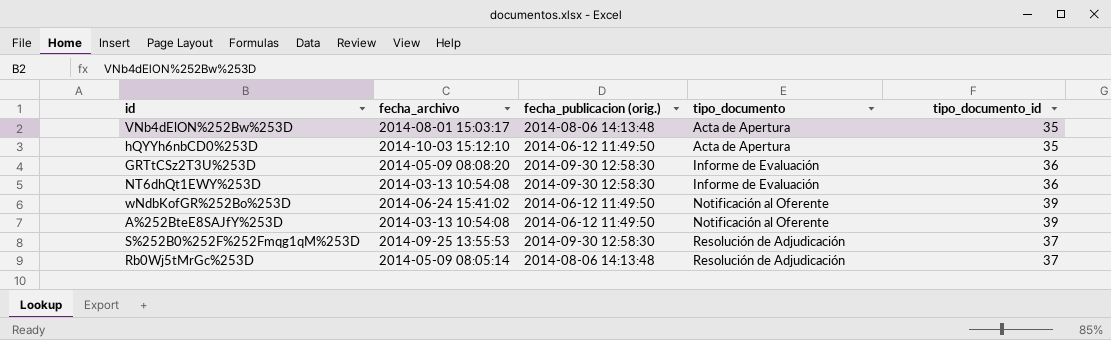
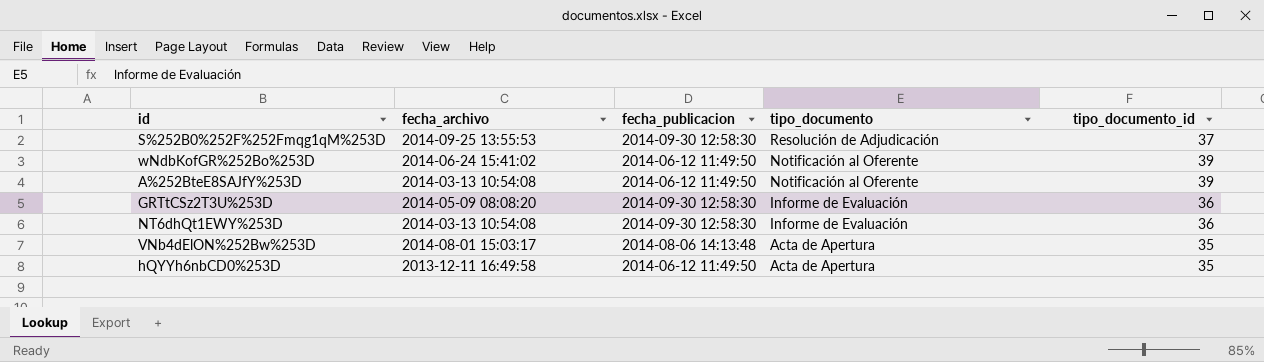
row order: tipo_documento ascending -> tipo_documento descending
column name: fecha_publicacion (orig.) -> fecha_publicacion
row Rb0Wj5tMrGc%253D: 2014-05-09 08:05:14 | 2014-08-06 14:13:48 | Resolución de Adjudicación | 37 -> none
hQYYh6nbCD0%253D | fecha_archivo: 2014-10-03 15:12:10 -> 2013-12-11 16:49:58

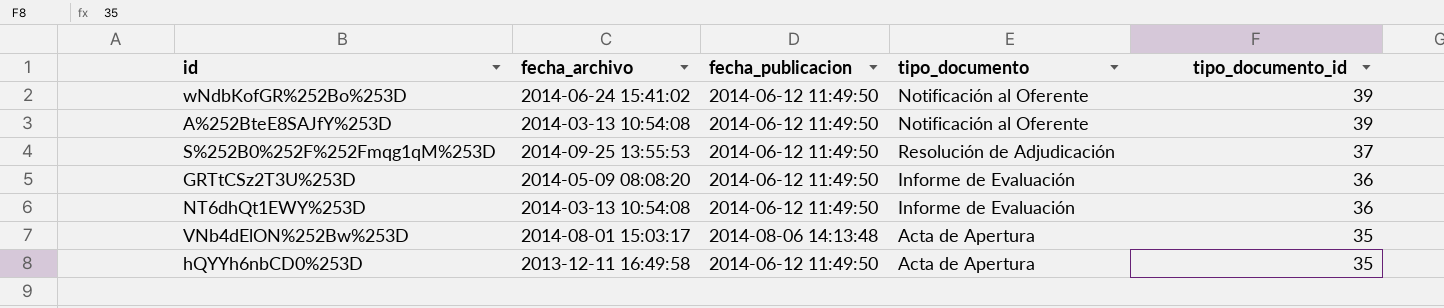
row order: tipo_documento descending -> tipo_documento_id descending
S%252B0%252F%252Fmqg1qM%253D | fecha_publicacion: 2014-09-30 12:58:30 -> 2014-06-12 11:49:50
GRTtCSz2T3U%253D | fecha_publicacion: 2014-09-30 12:58:30 -> 2014-06-12 11:49:50
NT6dhQt1EWY%253D | fecha_publicacion: 2014-09-30 12:58:30 -> 2014-06-12 11:49:50

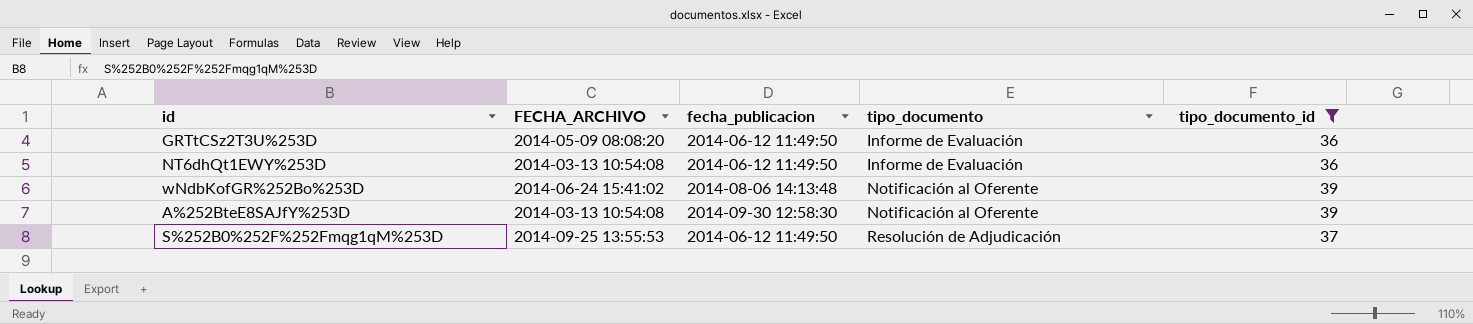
filter: none -> tipo_documento_id != 35
row order: tipo_documento_id descending -> tipo_documento ascending
column name: fecha_archivo -> FECHA_ARCHIVO
wNdbKofGR%252Bo%253D | fecha_publicacion: 2014-06-12 11:49:50 -> 2014-08-06 14:13:48
A%252BteE8SAJfY%253D | fecha_publicacion: 2014-06-12 11:49:50 -> 2014-09-30 12:58:30

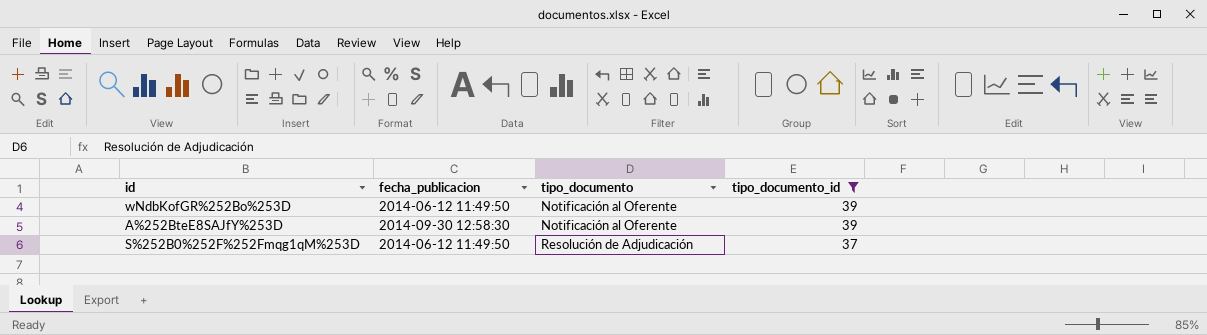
column FECHA_ARCHIVO | position: 2 -> none
row GRTtCSz2T3U%253D: 2014-05-09 08:08:20 | 2014-06-12 11:49:50 | Informe de Evaluación | 36 -> none
row NT6dhQt1EWY%253D: 2014-03-13 10:54:08 | 2014-06-12 11:49:50 | Informe de Evaluación | 36 -> none
wNdbKofGR%252Bo%253D | fecha_publicacion: 2014-08-06 14:13:48 -> 2014-06-12 11:49:50

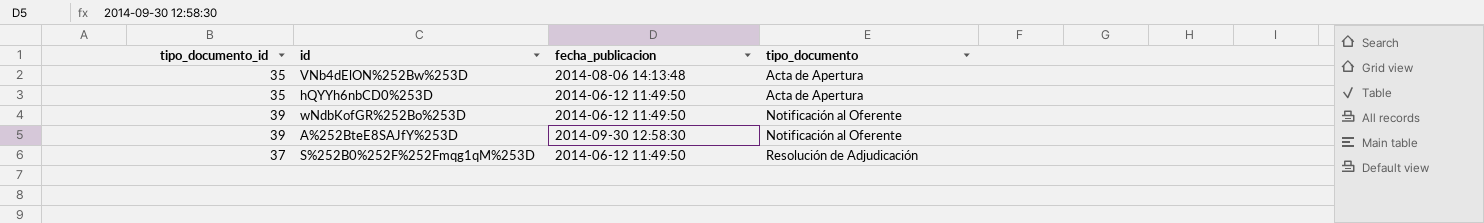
filter: tipo_documento_id != 35 -> none
column tipo_documento_id | position: 4 -> 1

